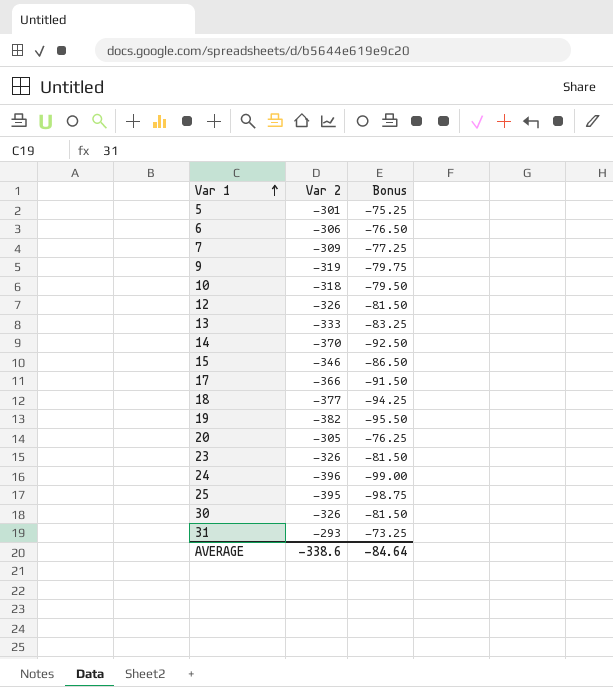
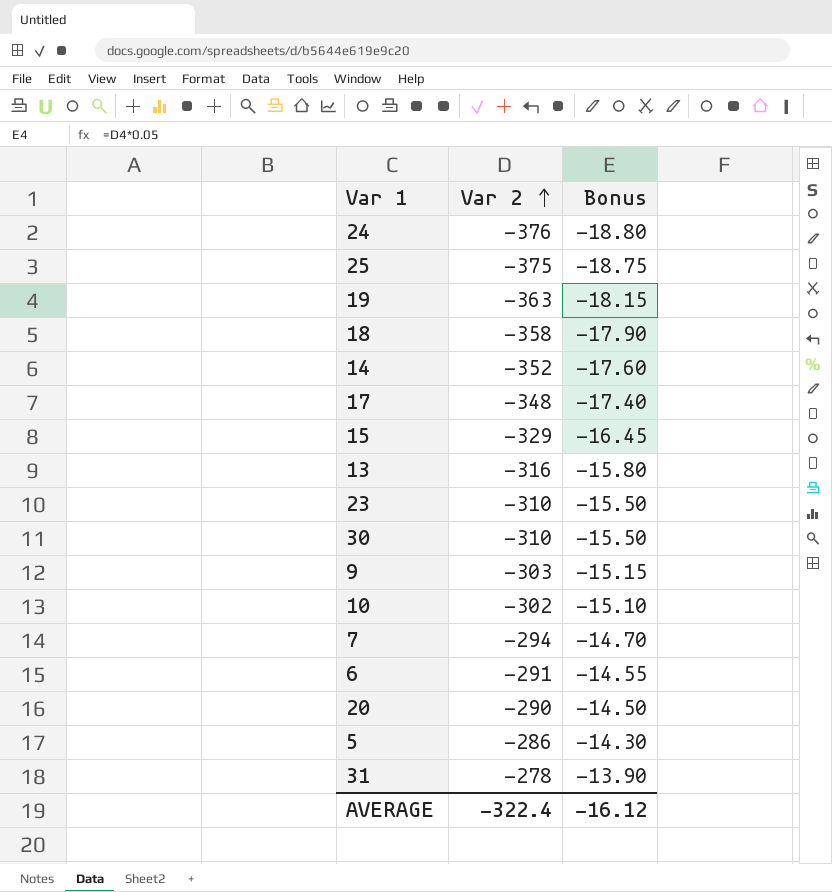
row order: Var 1 ascending -> Var 2 ascending
column Bonus | formula: [Var 2] * 0.25 -> [Var 2] * 0.05
row 12: -326 | -81.50 -> none
24 | Var 2: -396 -> -376
25 | Var 2: -395 -> -375
19 | Var 2: -382 -> -363
18 | Var 2: -377 -> -358
14 | Var 2: -370 -> -352
17 | Var 2: -366 -> -348
15 | Var 2: -346 -> -329
13 | Var 2: -333 -> -316
23 | Var 2: -326 -> -310
30 | Var 2: -326 -> -310
9 | Var 2: -319 -> -303
10 | Var 2: -318 -> -302
7 | Var 2: -309 -> -294
6 | Var 2: -306 -> -291
20 | Var 2: -305 -> -290
5 | Var 2: -301 -> -286
31 | Var 2: -293 -> -278
AVERAGE | Var 2: -338.6 -> -322.4
AVERAGE | Bonus: -84.64 -> -16.12

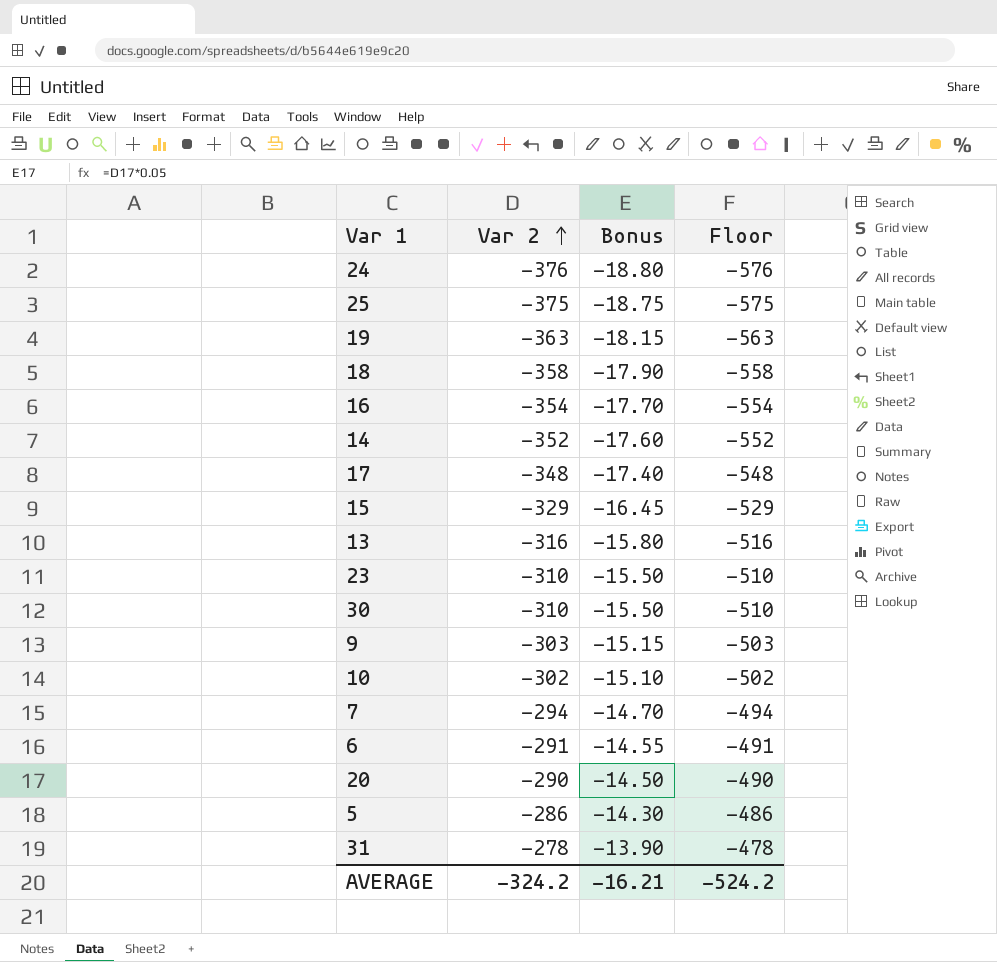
column Floor | formula: none -> [Var 2] - 200
row 16: none -> -354 | -17.70 | -554
AVERAGE | Var 2: -322.4 -> -324.2
AVERAGE | Bonus: -16.12 -> -16.21

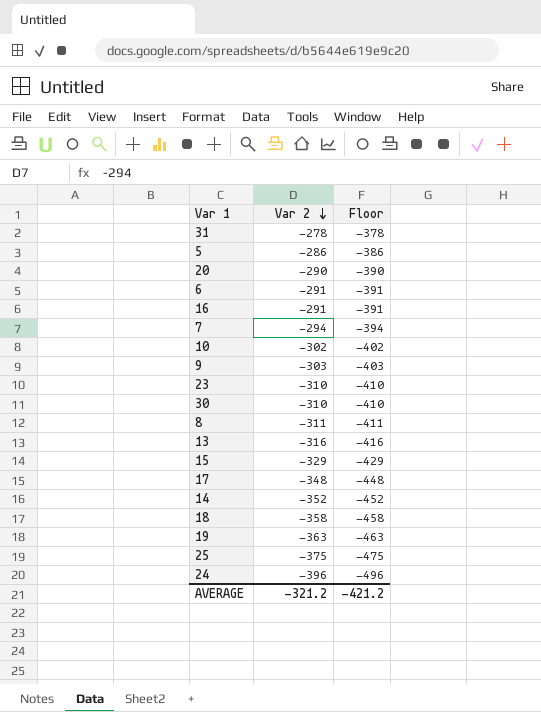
row order: Var 2 ascending -> Var 2 descending
column Bonus | formula: [Var 2] * 0.05 -> none
column Floor | formula: [Var 2] - 200 -> [Var 2] - 100
16 | Var 2: -354 -> -291
row 8: none -> -311 | -411
24 | Var 2: -376 -> -396
AVERAGE | Var 2: -324.2 -> -321.2
AVERAGE | Floor: -524.2 -> -421.2

